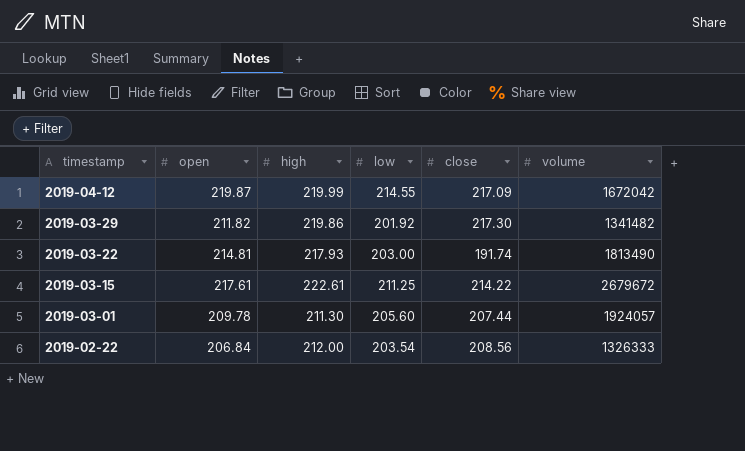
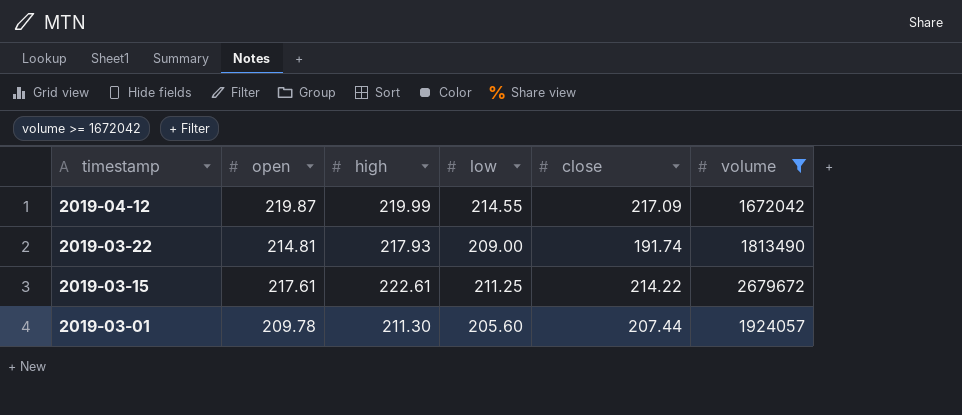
filter: none -> volume >= 1672042
2019-03-22 | low: 203.00 -> 209.00

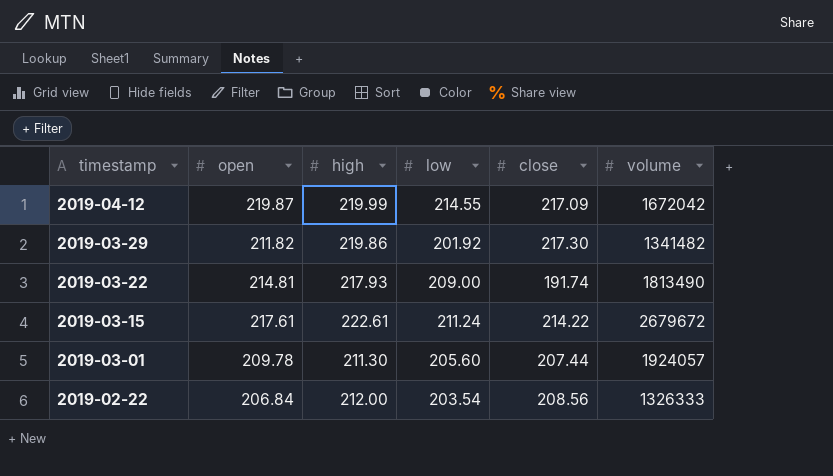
filter: volume >= 1672042 -> none
2019-03-15 | low: 211.25 -> 211.24

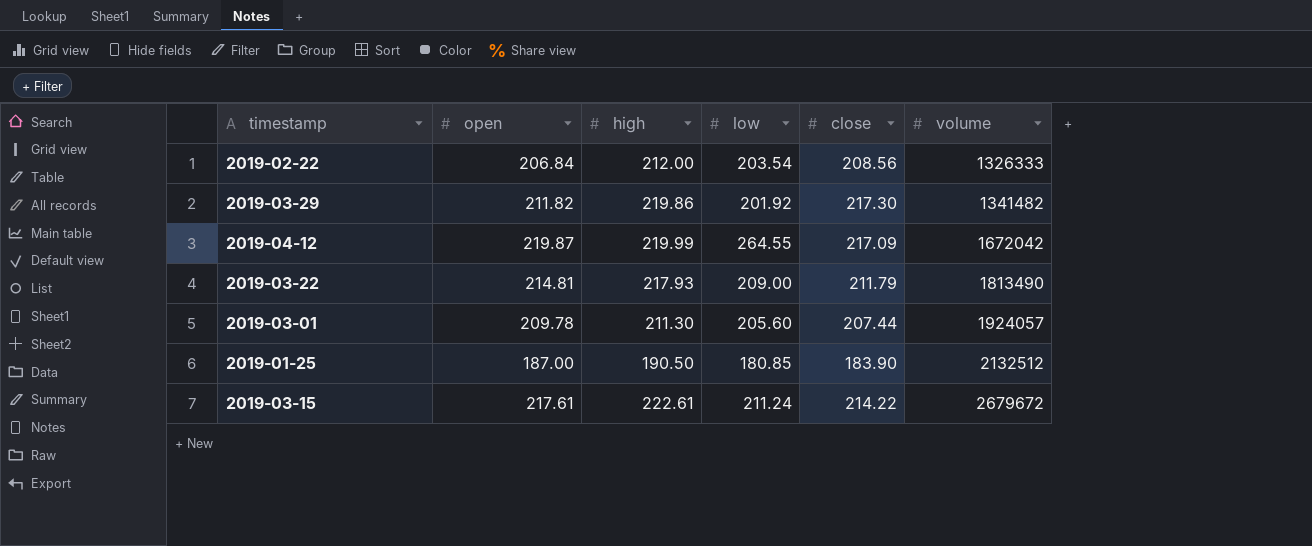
row order: timestamp descending -> volume ascending
2019-04-12 | low: 214.55 -> 264.55
2019-03-22 | close: 191.74 -> 211.79
row 2019-01-25: none -> 187.00 | 190.50 | 180.85 | 183.90 | 2132512

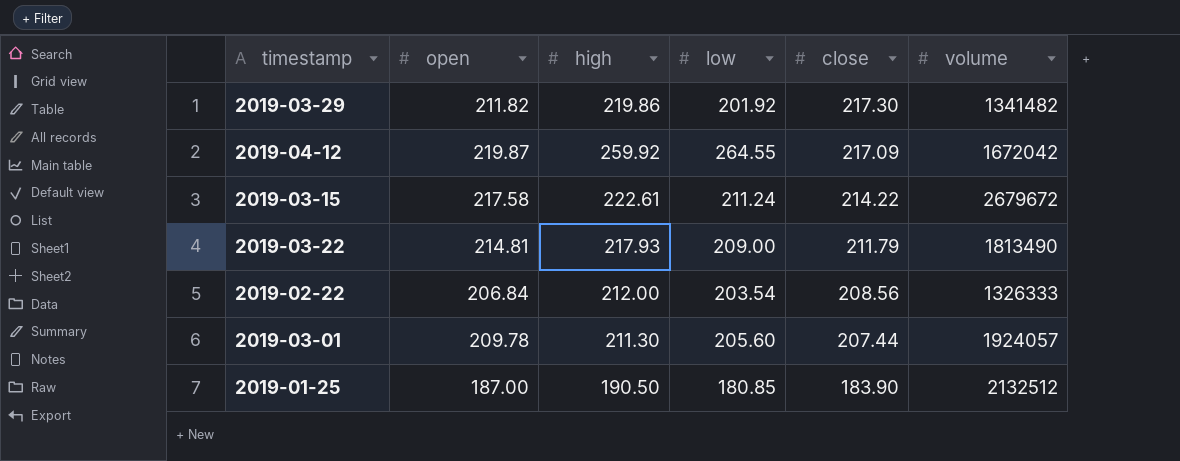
row order: volume ascending -> close descending
2019-04-12 | high: 219.99 -> 259.92
2019-03-15 | open: 217.61 -> 217.58

